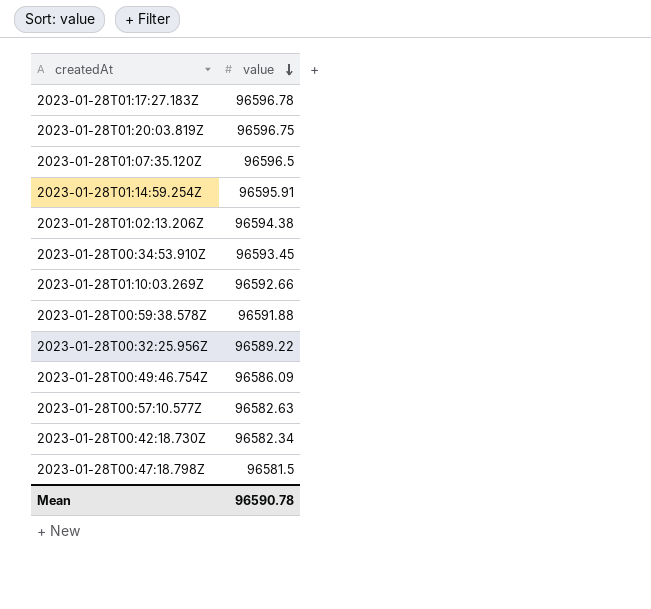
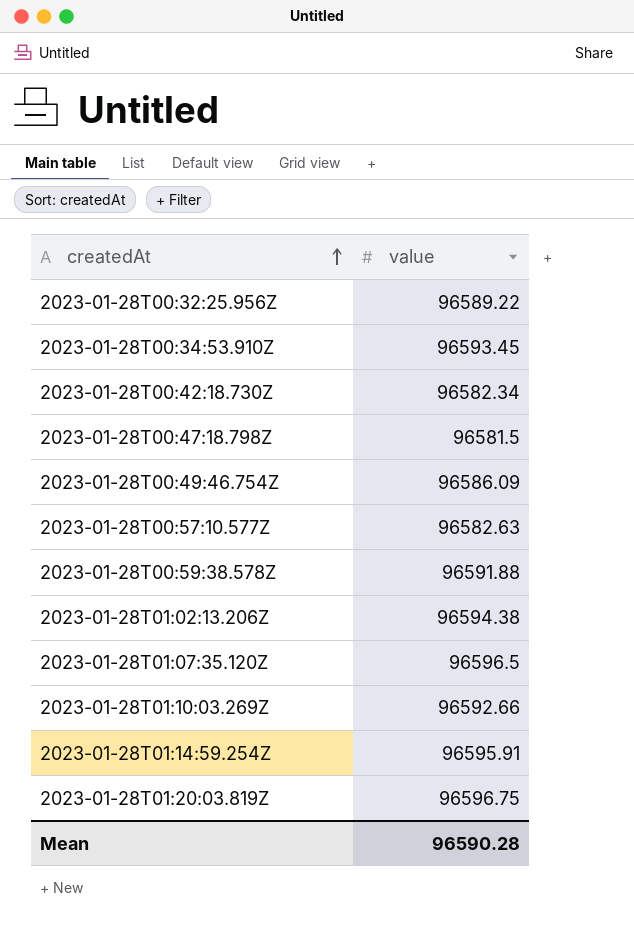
row order: value descending -> createdAt ascending
row 2023-01-28T01:17:27.183Z: 96596.78 -> none
Mean | value: 96590.78 -> 96590.28

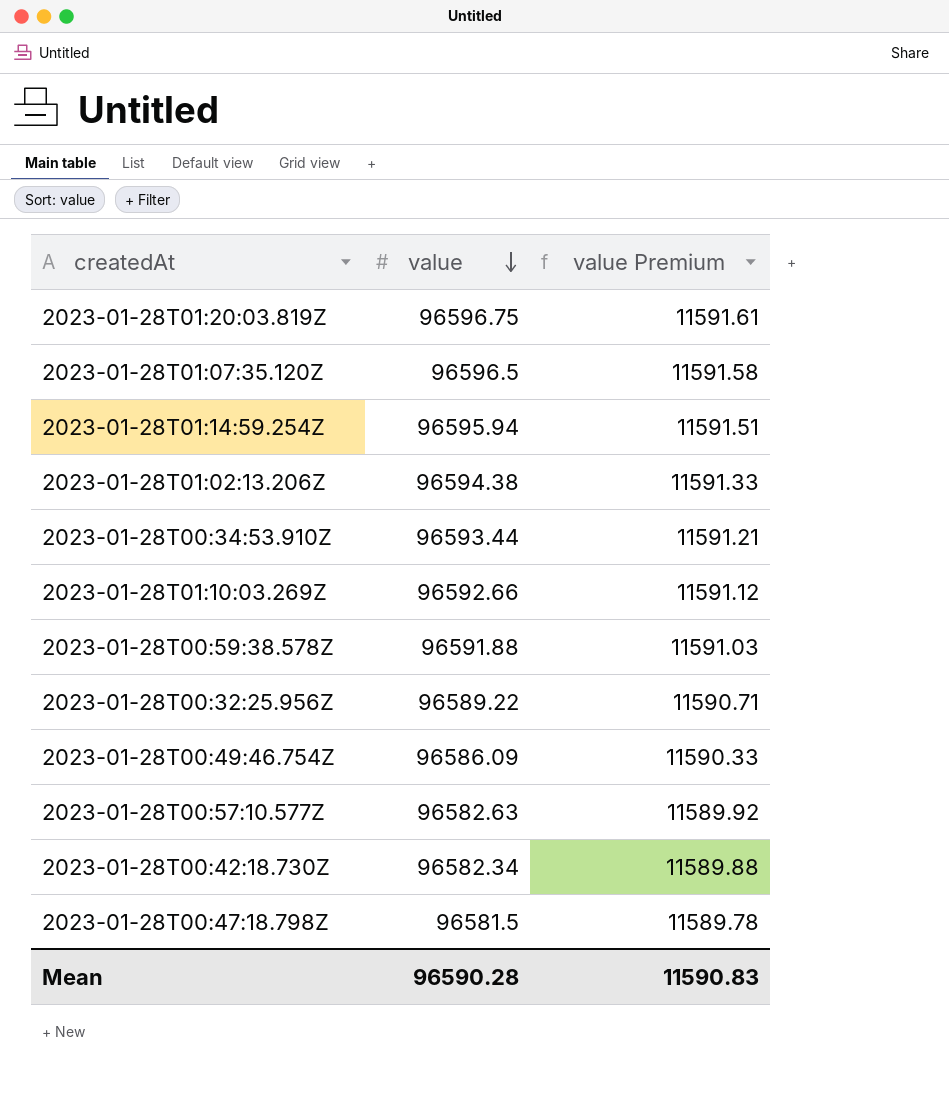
row order: createdAt ascending -> value descending
column value Premium | formula: none -> [value] * 0.12
2023-01-28T01:14:59.254Z | value: 96595.91 -> 96595.94
2023-01-28T00:34:53.910Z | value: 96593.45 -> 96593.44

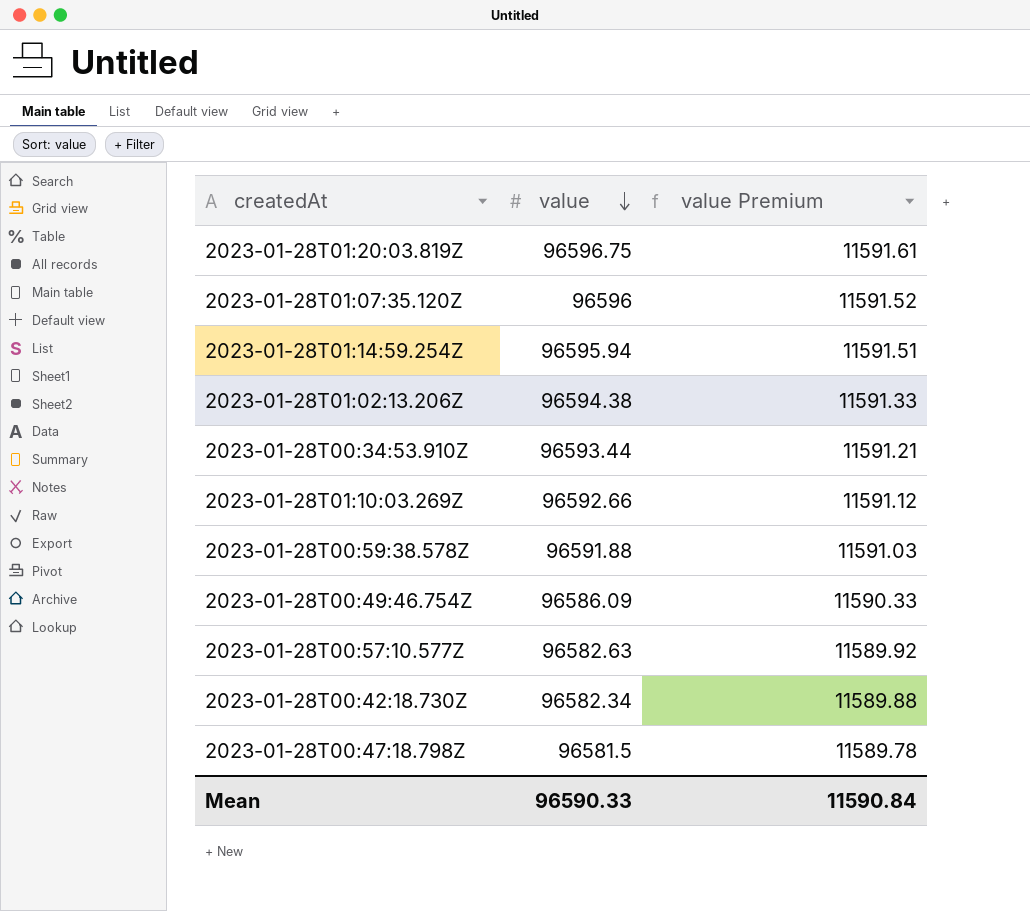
row 2023-01-28T00:32:25.956Z: 96589.22 | 11590.71 -> none
2023-01-28T01:07:35.120Z | value: 96596.5 -> 96596
2023-01-28T01:07:35.120Z | value Premium: 11591.58 -> 11591.52
Mean | value: 96590.28 -> 96590.33
Mean | value Premium: 11590.83 -> 11590.84

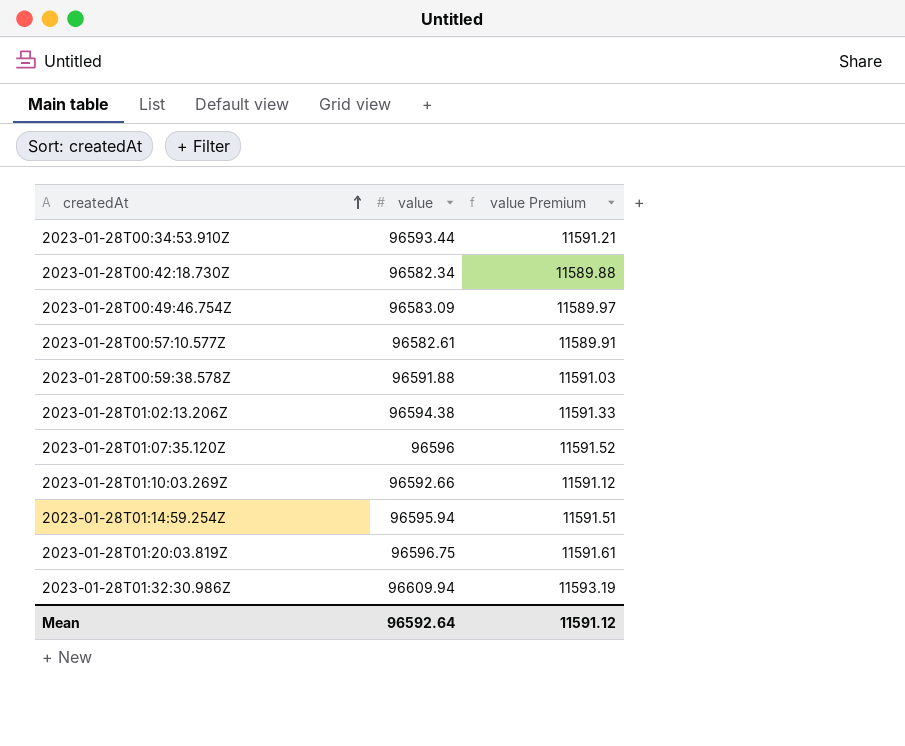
row order: value descending -> createdAt ascending
row 2023-01-28T00:47:18.798Z: 96581.5 | 11589.78 -> none
2023-01-28T00:49:46.754Z | value: 96586.09 -> 96583.09
2023-01-28T00:49:46.754Z | value Premium: 11590.33 -> 11589.97
2023-01-28T00:57:10.577Z | value: 96582.63 -> 96582.61
2023-01-28T00:57:10.577Z | value Premium: 11589.92 -> 11589.91
row 2023-01-28T01:32:30.986Z: none -> 96609.94 | 11593.19
Mean | value: 96590.33 -> 96592.64
Mean | value Premium: 11590.84 -> 11591.12

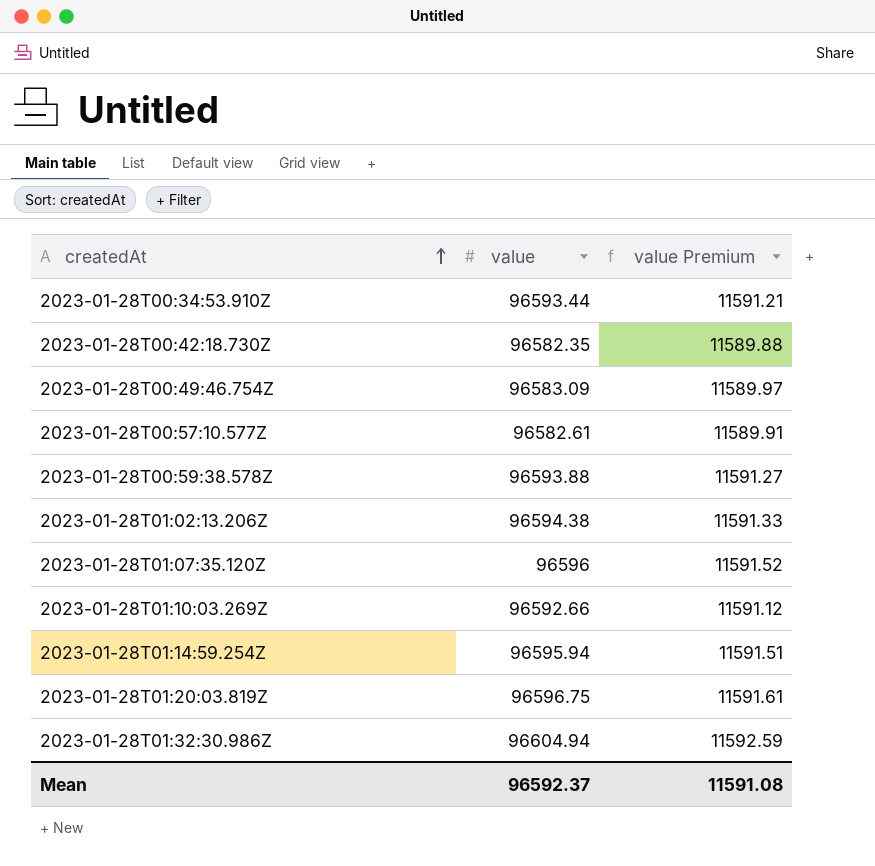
2023-01-28T00:42:18.730Z | value: 96582.34 -> 96582.35
2023-01-28T00:59:38.578Z | value: 96591.88 -> 96593.88
2023-01-28T00:59:38.578Z | value Premium: 11591.03 -> 11591.27
2023-01-28T01:32:30.986Z | value: 96609.94 -> 96604.94
2023-01-28T01:32:30.986Z | value Premium: 11593.19 -> 11592.59
Mean | value: 96592.64 -> 96592.37
Mean | value Premium: 11591.12 -> 11591.08

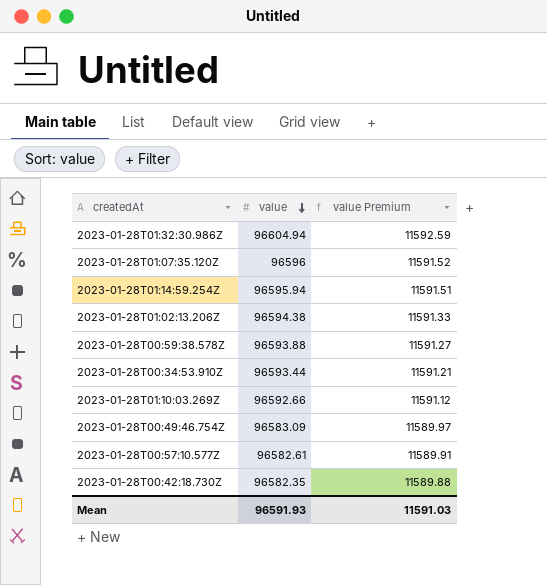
row order: createdAt ascending -> value descending
row 2023-01-28T01:20:03.819Z: 96596.75 | 11591.61 -> none
Mean | value: 96592.37 -> 96591.93
Mean | value Premium: 11591.08 -> 11591.03

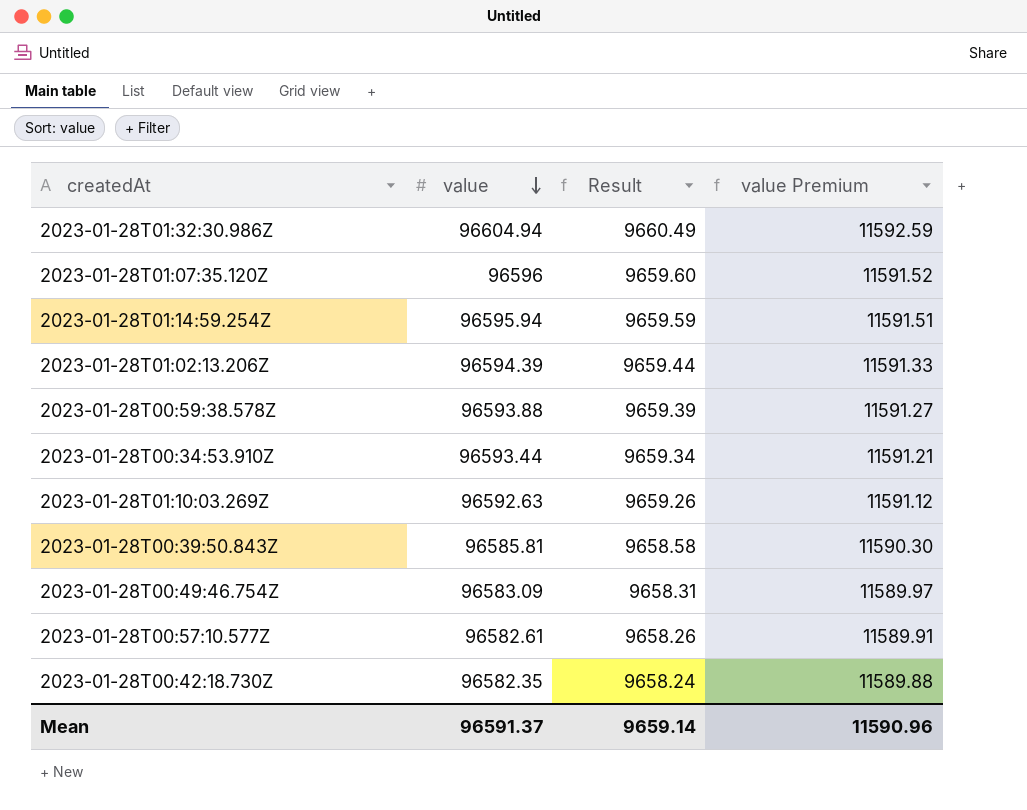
column Result | formula: none -> [value] * 0.1
2023-01-28T01:02:13.206Z | value: 96594.38 -> 96594.39
2023-01-28T01:10:03.269Z | value: 96592.66 -> 96592.63
row 2023-01-28T00:39:50.843Z: none -> 96585.81 | 9658.58 | 11590.30
Mean | value: 96591.93 -> 96591.37
Mean | value Premium: 11591.03 -> 11590.96

